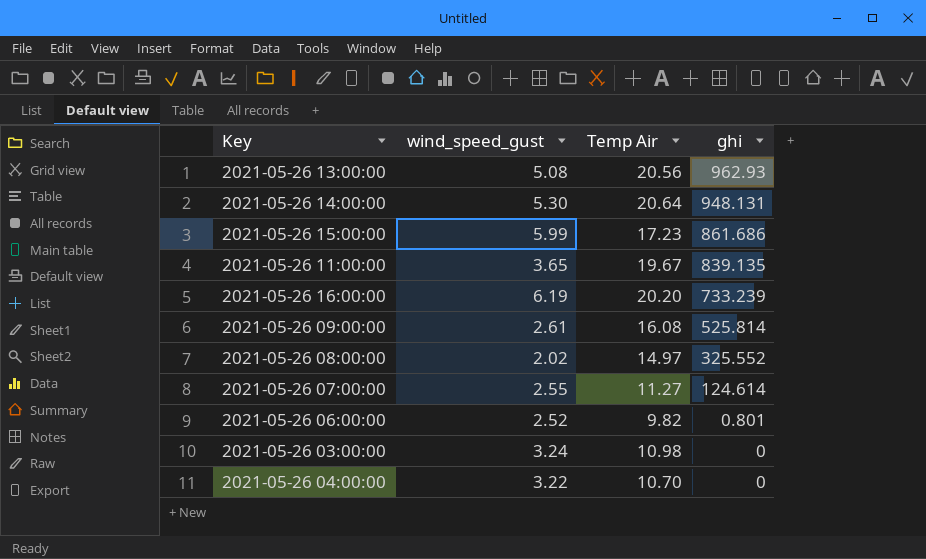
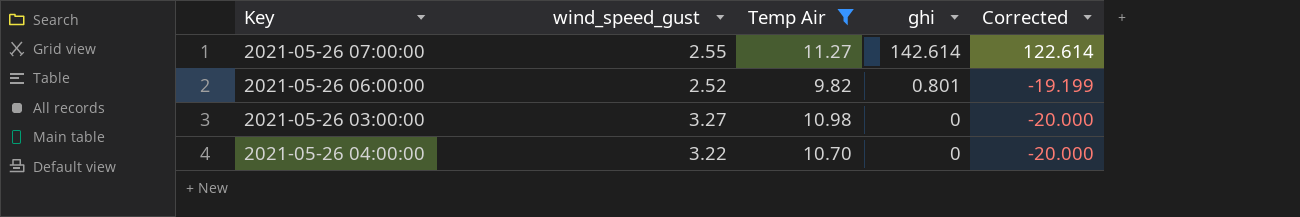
filter: none -> Temp Air <= 11.27
column Corrected | formula: none -> [ghi] - 20
2021-05-26 07:00:00 | ghi: 124.614 -> 142.614
2021-05-26 03:00:00 | wind_speed_gust: 3.24 -> 3.27

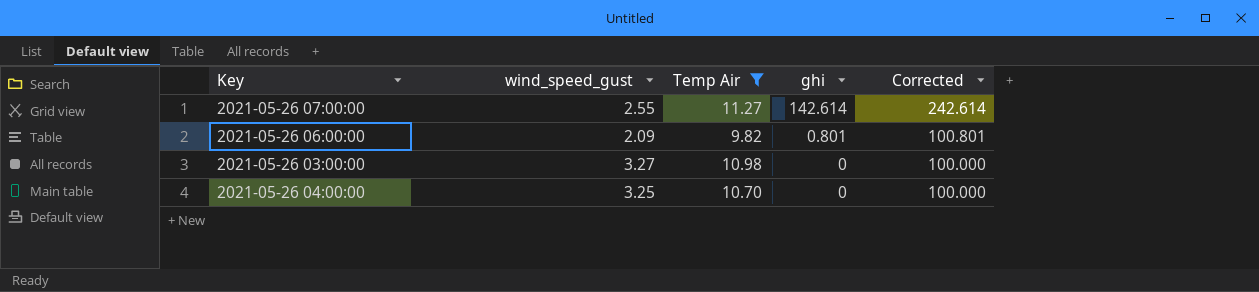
column Corrected | formula: [ghi] - 20 -> [ghi] + 100
2021-05-26 06:00:00 | wind_speed_gust: 2.52 -> 2.09
2021-05-26 04:00:00 | wind_speed_gust: 3.22 -> 3.25

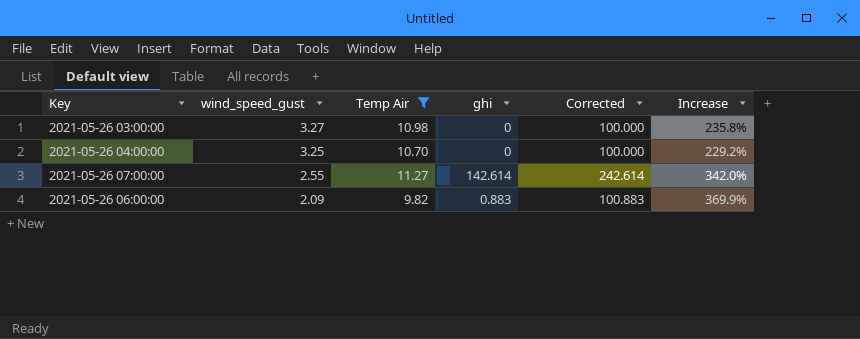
row order: ghi descending -> wind_speed_gust descending
column Increase | formula: none -> ([Temp Air] - [wind_speed_gust]) / [wind_speed_gust]
2021-05-26 06:00:00 | ghi: 0.801 -> 0.883
2021-05-26 06:00:00 | Corrected: 100.801 -> 100.883

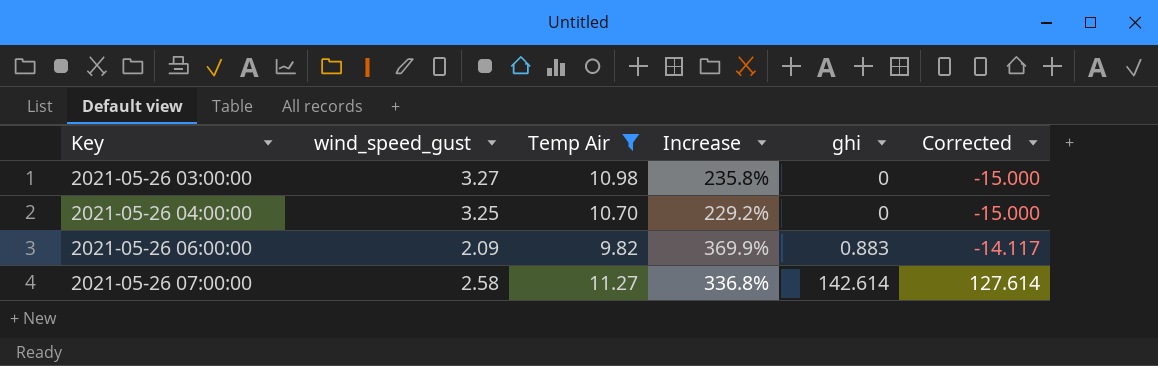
row order: wind_speed_gust descending -> Key ascending
column Increase | position: 6 -> 4
column Corrected | formula: [ghi] + 100 -> [ghi] - 15
2021-05-26 07:00:00 | wind_speed_gust: 2.55 -> 2.58
2021-05-26 07:00:00 | Increase: 342.0% -> 336.8%

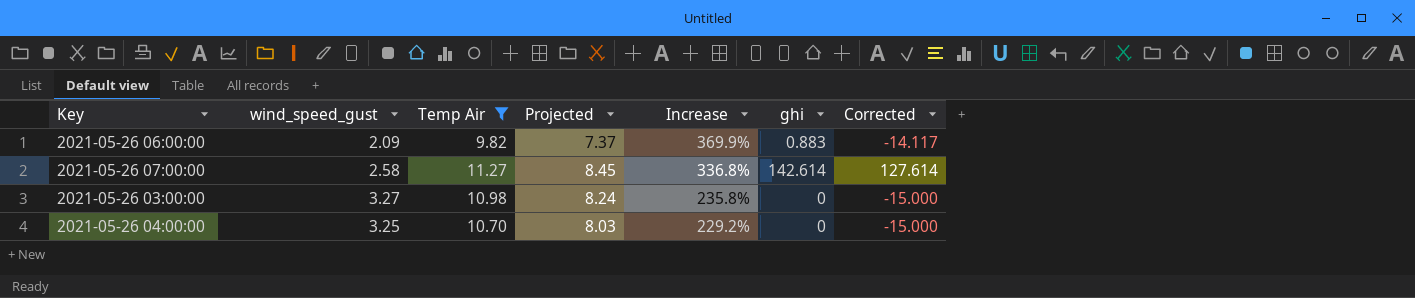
row order: Key ascending -> Increase descending
column Projected | formula: none -> [Temp Air] * 0.75

